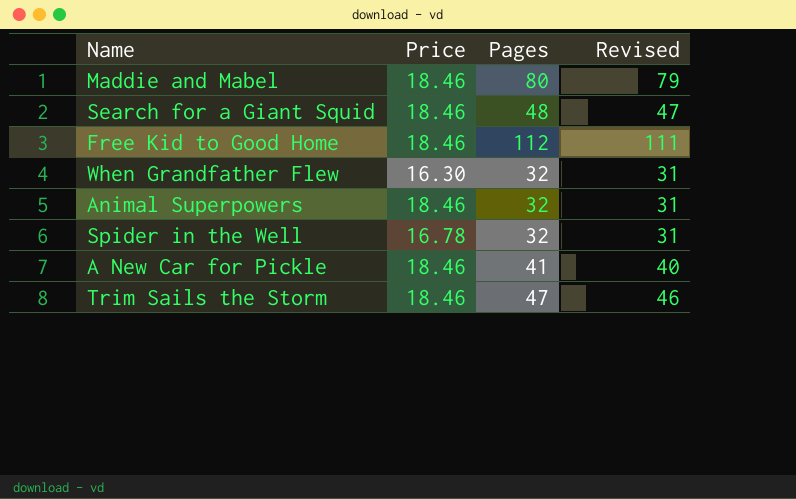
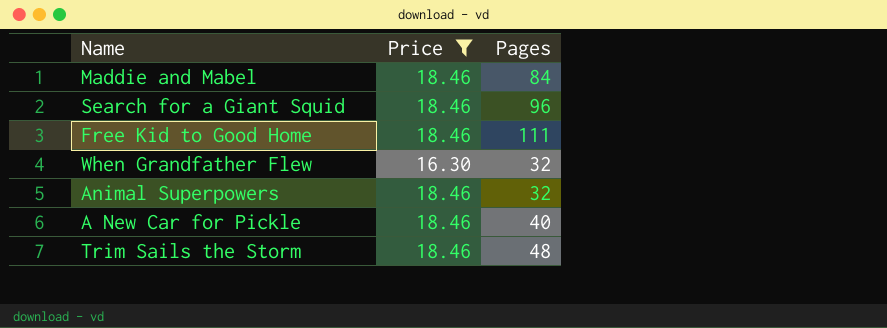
filter: none -> Price != 16.78
column Revised | formula: [Pages] - 1 -> none
Maddie and Mabel | Pages: 80 -> 84
Search for a Giant Squid | Pages: 48 -> 96
Free Kid to Good Home | Pages: 112 -> 111
A New Car for Pickle | Pages: 41 -> 40
Trim Sails the Storm | Pages: 47 -> 48

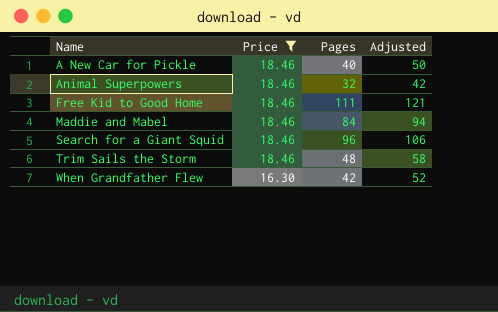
row order: none -> Name ascending
column Adjusted | formula: none -> [Pages] + 10
When Grandfather Flew | Pages: 32 -> 42

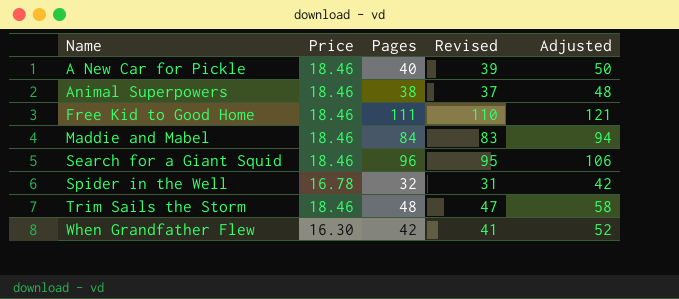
filter: Price != 16.78 -> none
column Revised | formula: none -> [Pages] - 1
Animal Superpowers | Pages: 32 -> 38
Animal Superpowers | Adjusted: 42 -> 48

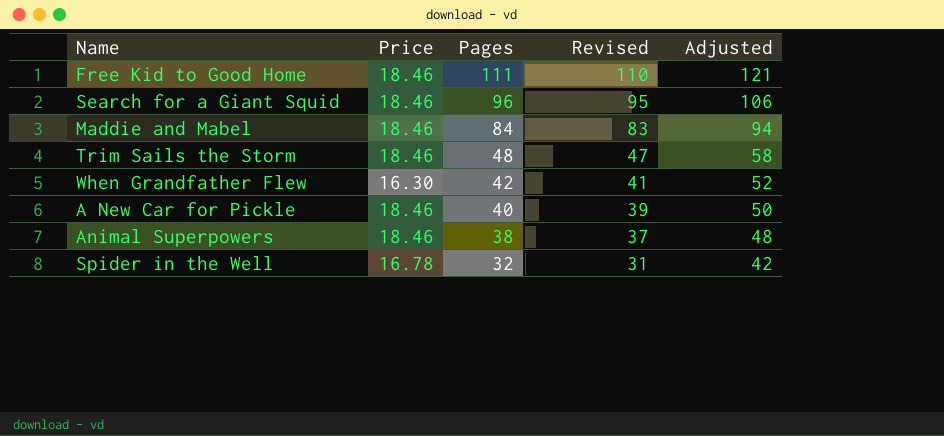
row order: Name ascending -> Pages descending

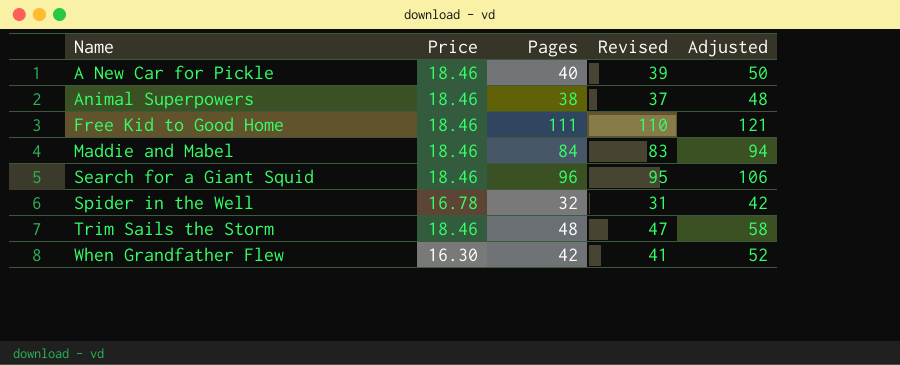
row order: Pages descending -> Name ascending

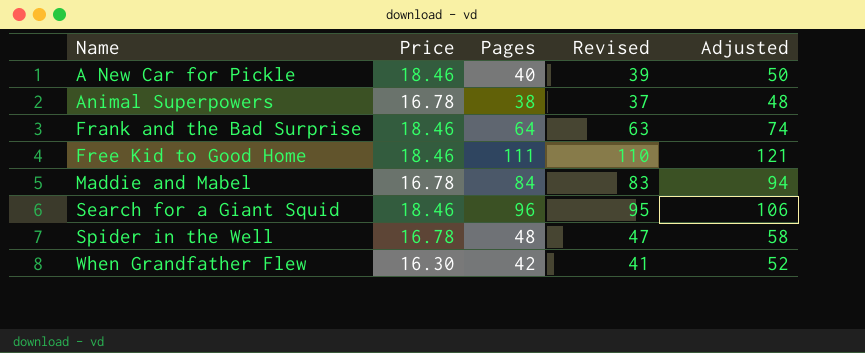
row Trim Sails the Storm: 18.46 | 48 | 47 | 58 -> none
Animal Superpowers | Price: 18.46 -> 16.78
row Frank and the Bad Surprise: none -> 18.46 | 64 | 63 | 74
Maddie and Mabel | Price: 18.46 -> 16.78
Spider in the Well | Pages: 32 -> 48
Spider in the Well | Revised: 31 -> 47
Spider in the Well | Adjusted: 42 -> 58

